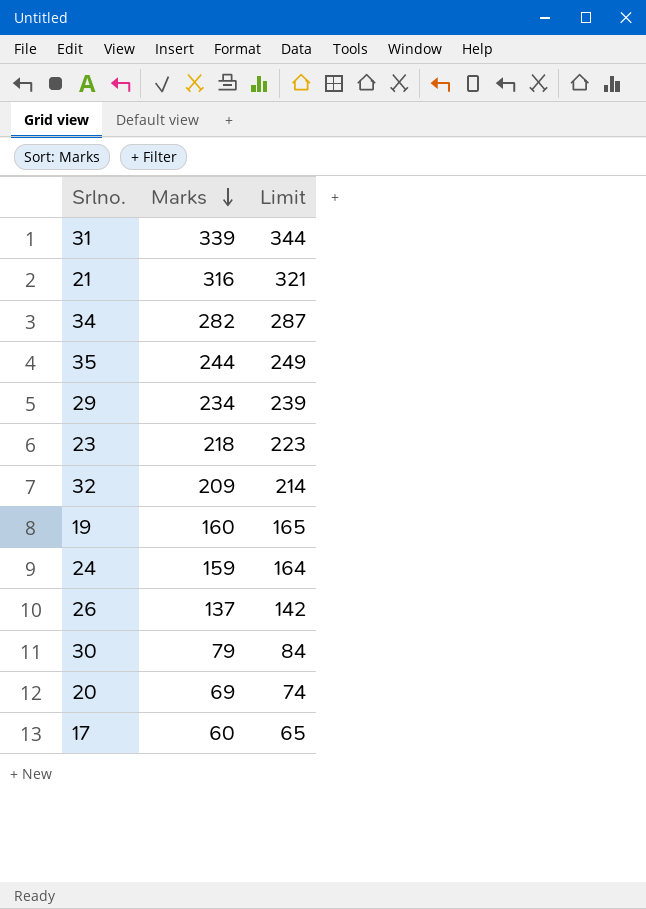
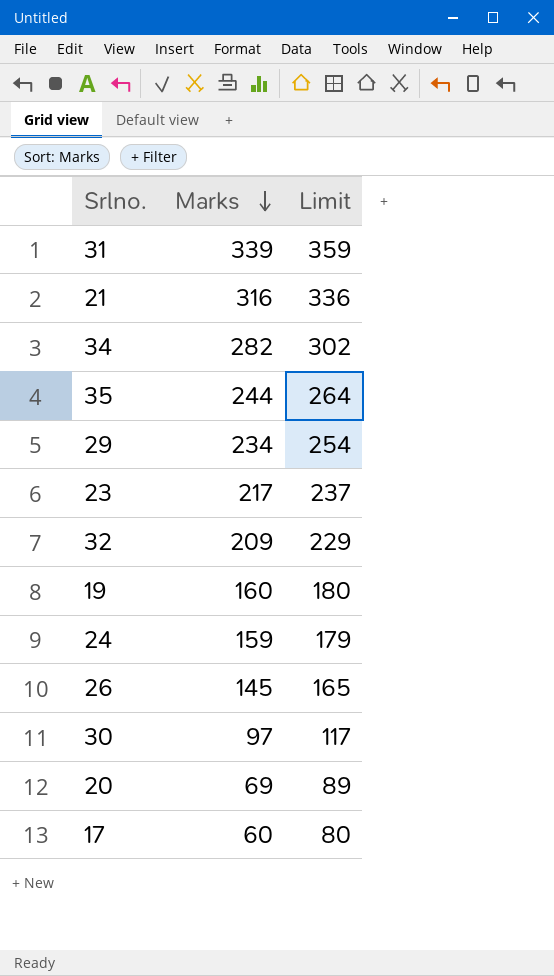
column Limit | formula: [Marks] + 5 -> [Marks] + 20
23 | Marks: 218 -> 217
26 | Marks: 137 -> 145
30 | Marks: 79 -> 97

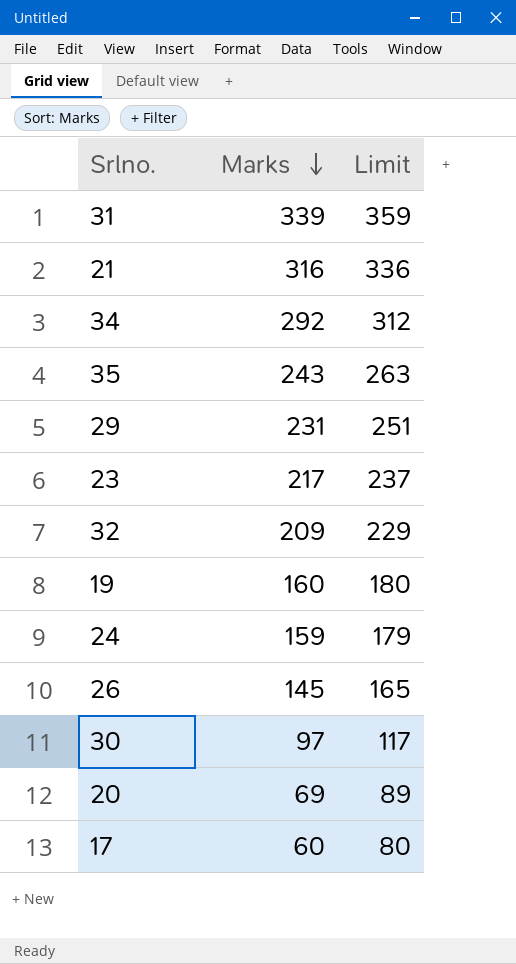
34 | Marks: 282 -> 292
34 | Limit: 302 -> 312
35 | Marks: 244 -> 243
35 | Limit: 264 -> 263
29 | Marks: 234 -> 231
29 | Limit: 254 -> 251

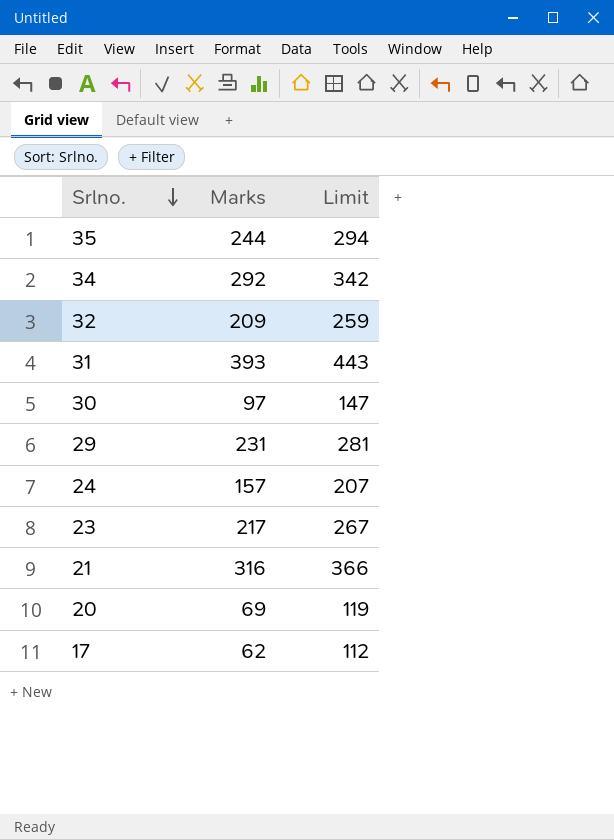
row order: Marks descending -> Srlno. descending
column Limit | formula: [Marks] + 20 -> [Marks] + 50
row 19: 160 | 180 -> none
row 26: 145 | 165 -> none
35 | Marks: 243 -> 244
31 | Marks: 339 -> 393
24 | Marks: 159 -> 157
17 | Marks: 60 -> 62

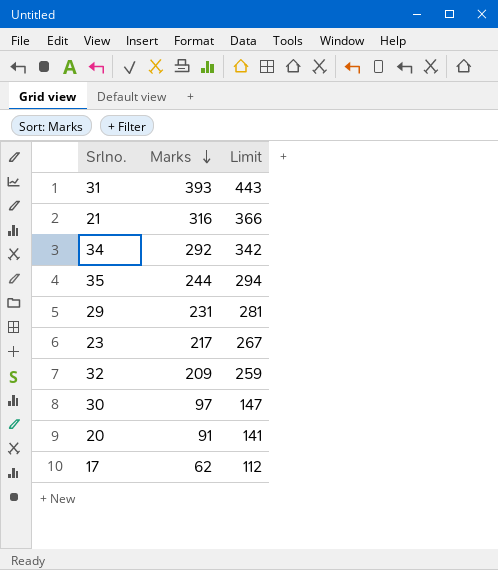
row order: Srlno. descending -> Marks descending
row 24: 157 | 207 -> none
20 | Marks: 69 -> 91
20 | Limit: 119 -> 141

